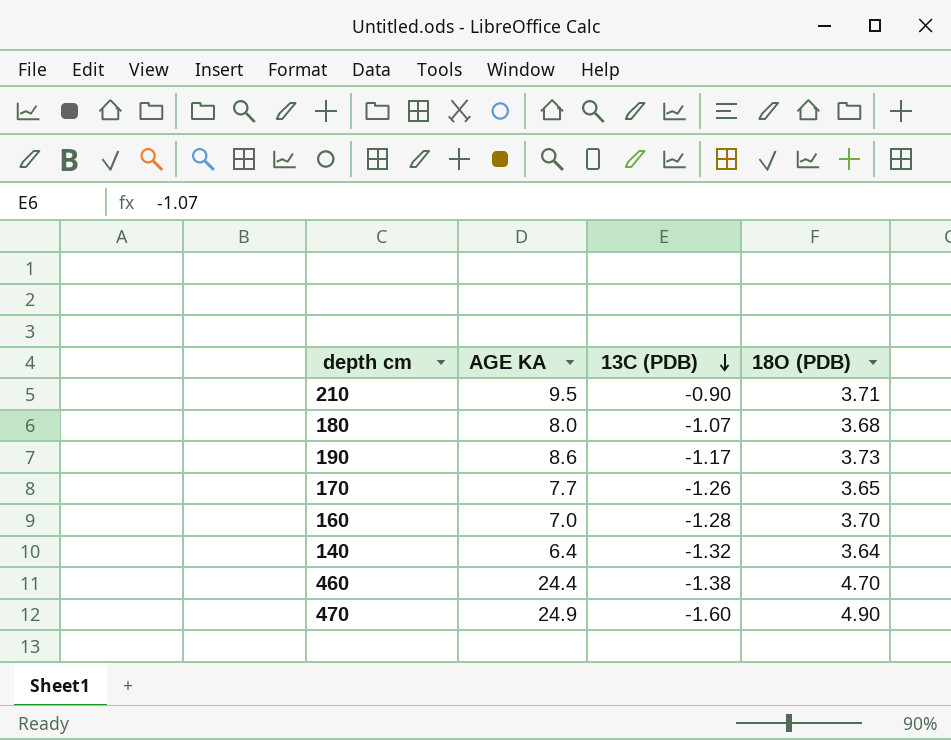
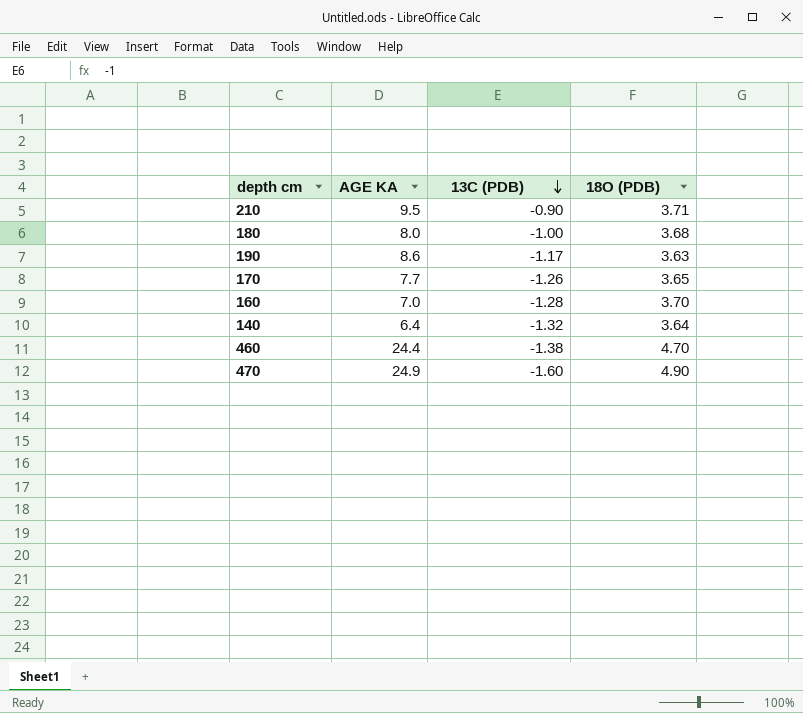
180 | 13C (PDB): -1.07 -> -1.00
190 | 18O (PDB): 3.73 -> 3.63

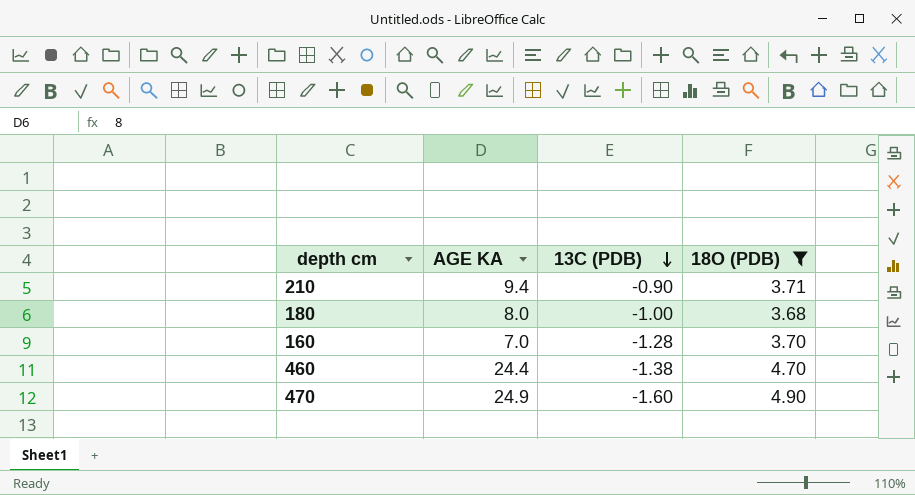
filter: none -> 18O (PDB) >= 3.68
210 | AGE KA: 9.5 -> 9.4

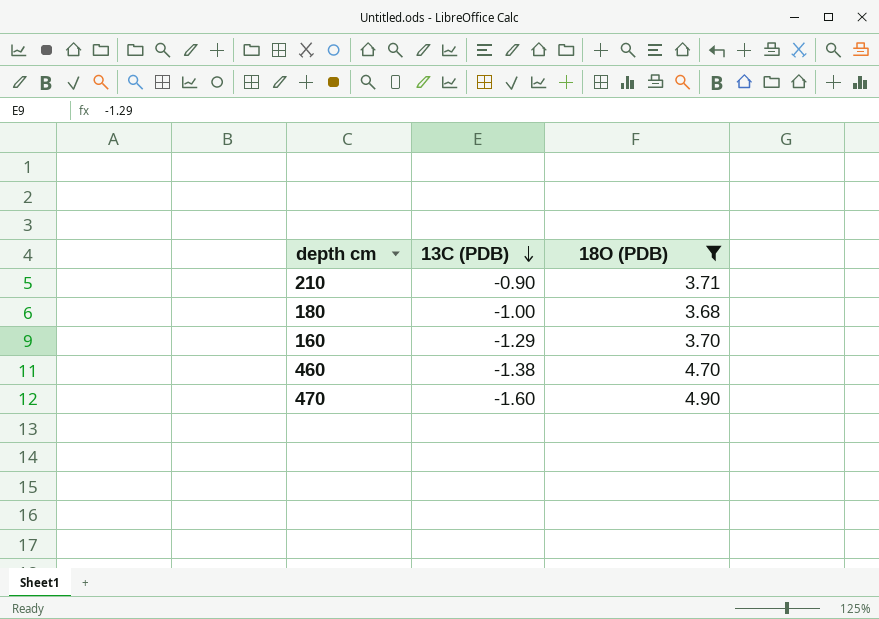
column AGE KA | position: 2 -> none
160 | 13C (PDB): -1.28 -> -1.29

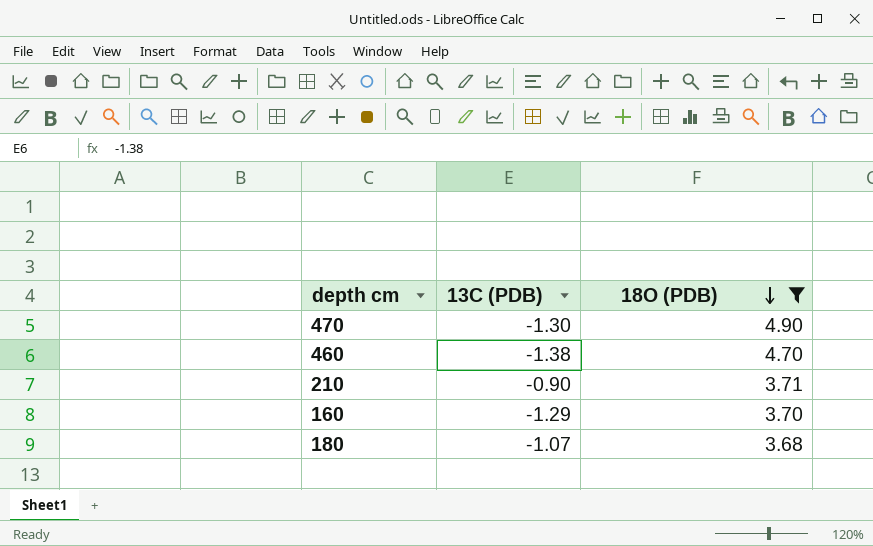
row order: 13C (PDB) descending -> 18O (PDB) descending
470 | 13C (PDB): -1.60 -> -1.30
180 | 13C (PDB): -1.00 -> -1.07

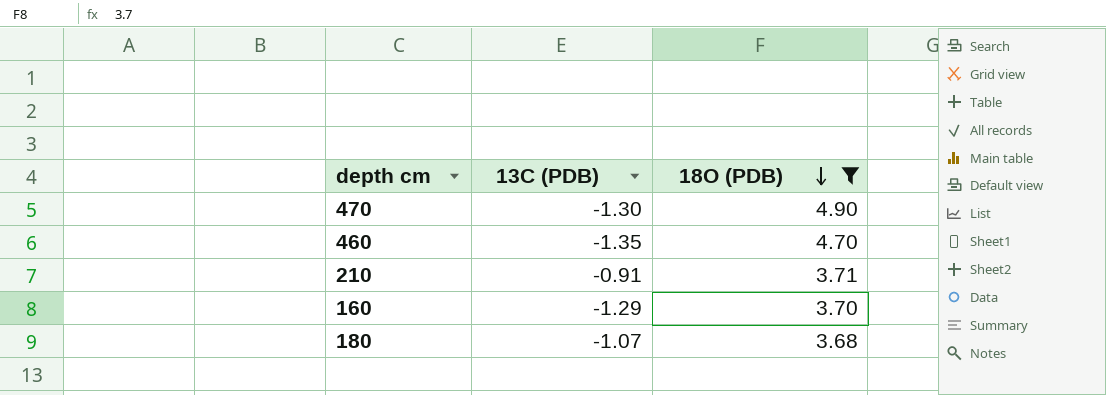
460 | 13C (PDB): -1.38 -> -1.35
210 | 13C (PDB): -0.90 -> -0.91

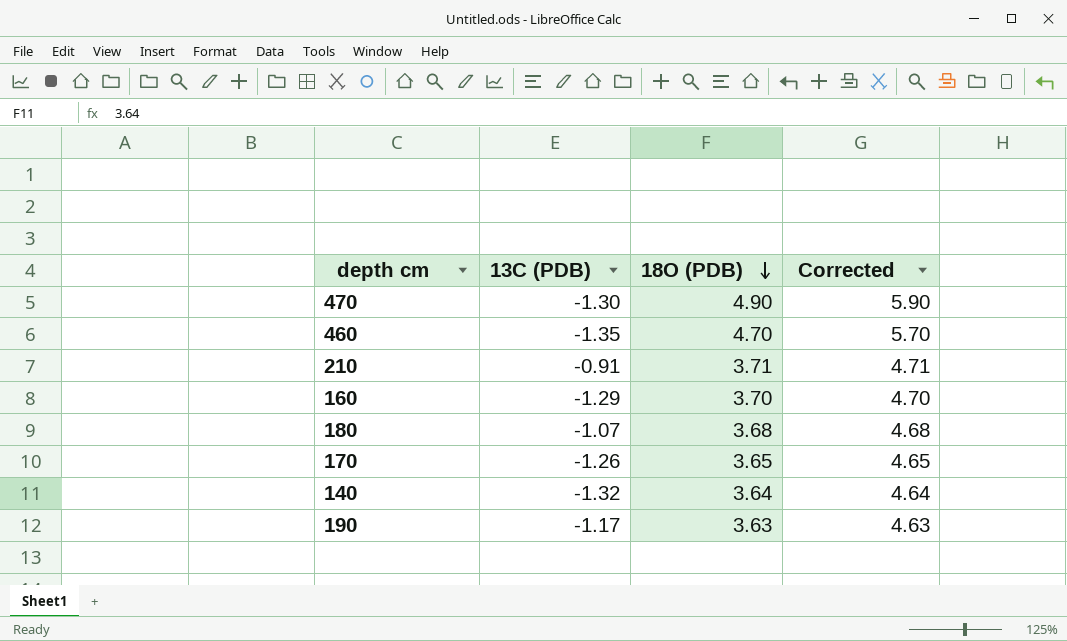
filter: 18O (PDB) >= 3.68 -> none
column Corrected | formula: none -> [18O (PDB)] + 1

